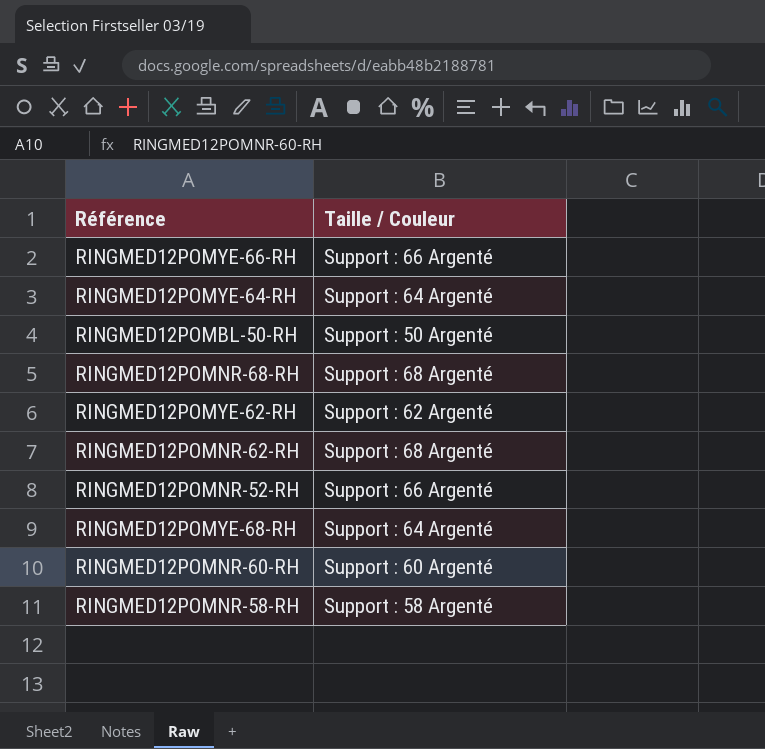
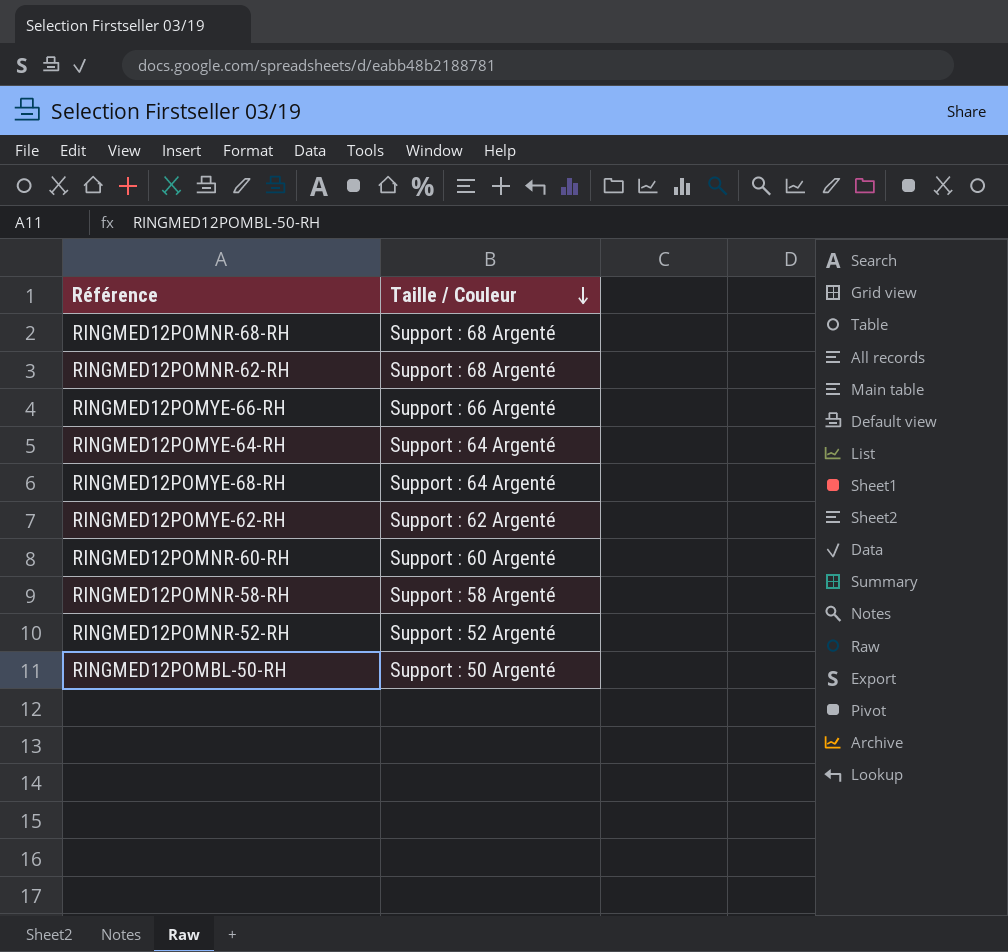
row order: none -> Taille / Couleur descending
RINGMED12POMNR-52-RH | Taille / Couleur: Support : 66 Argenté -> Support : 52 Argenté

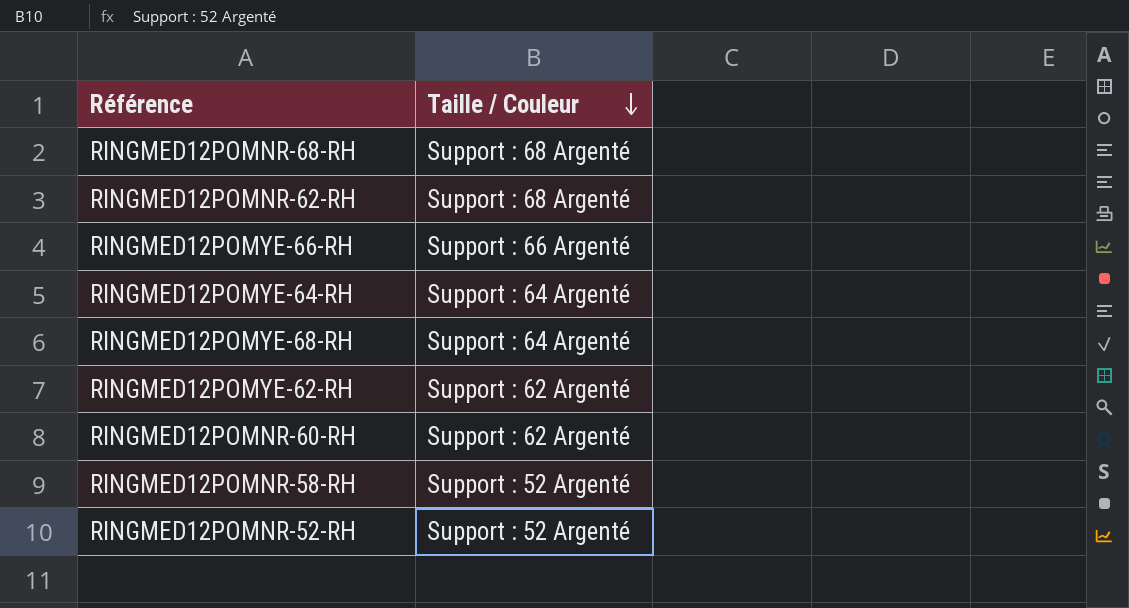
row RINGMED12POMBL-50-RH: Support : 50 Argenté -> none
RINGMED12POMNR-60-RH | Taille / Couleur: Support : 60 Argenté -> Support : 62 Argenté
RINGMED12POMNR-58-RH | Taille / Couleur: Support : 58 Argenté -> Support : 52 Argenté

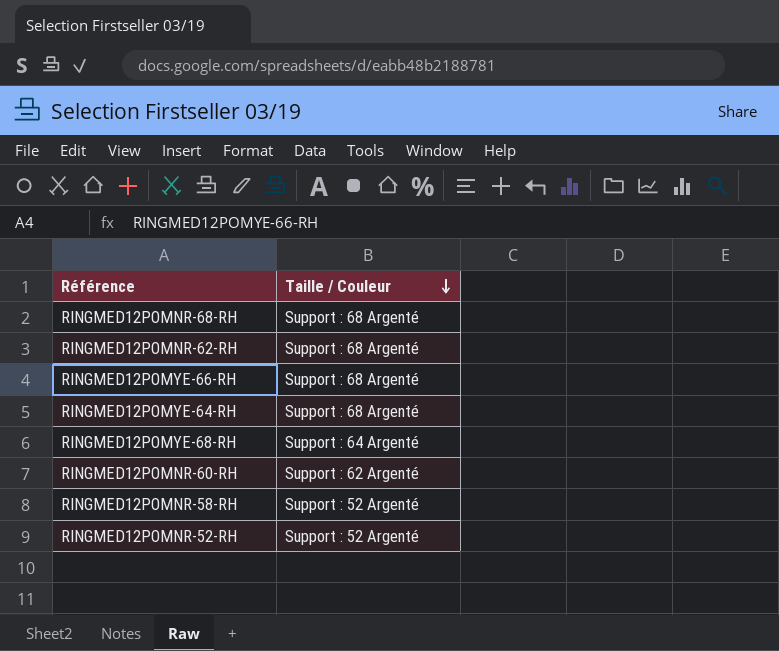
row RINGMED12POMYE-62-RH: Support : 62 Argenté -> none
RINGMED12POMYE-66-RH | Taille / Couleur: Support : 66 Argenté -> Support : 68 Argenté
RINGMED12POMYE-64-RH | Taille / Couleur: Support : 64 Argenté -> Support : 68 Argenté

